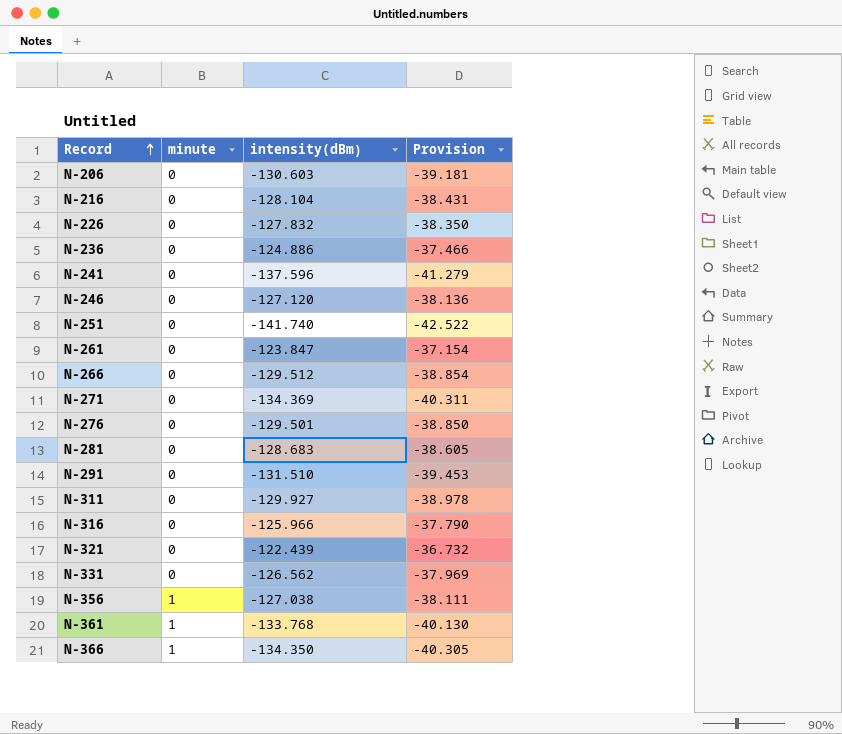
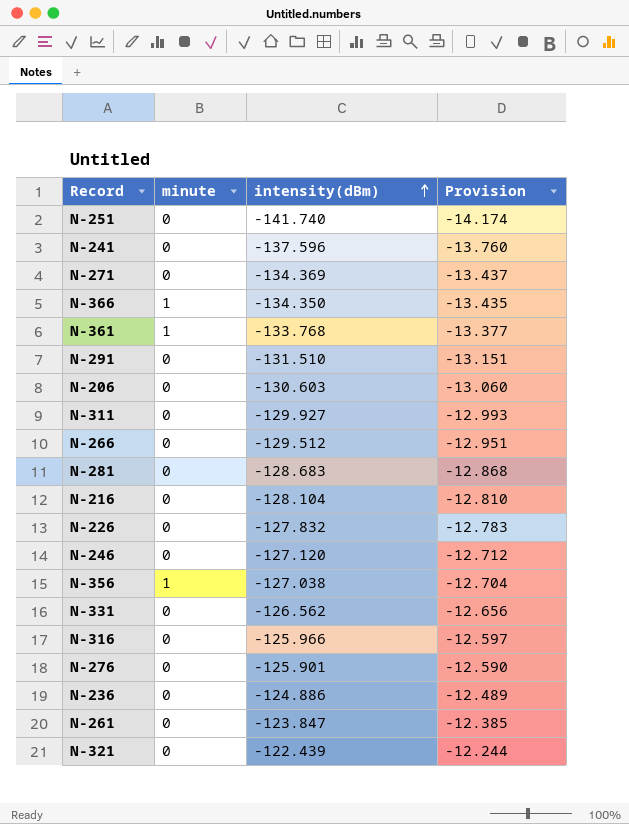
row order: Record ascending -> intensity(dBm) ascending
column Provision | formula: [intensity(dBm)] * 0.3 -> [intensity(dBm)] * 0.1
N-276 | intensity(dBm): -129.501 -> -125.901

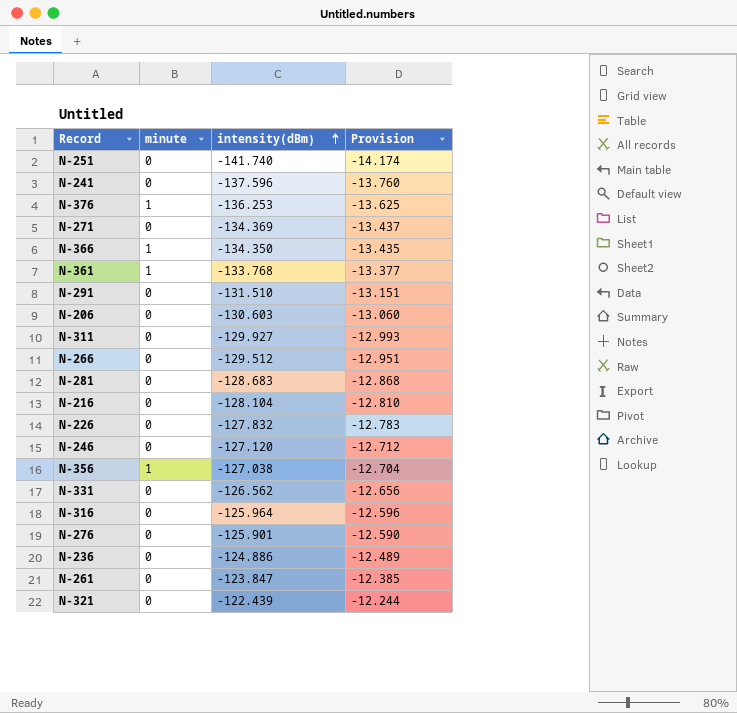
row N-376: none -> 1 | -136.253 | -13.625
N-316 | intensity(dBm): -125.966 -> -125.964
N-316 | Provision: -12.597 -> -12.596

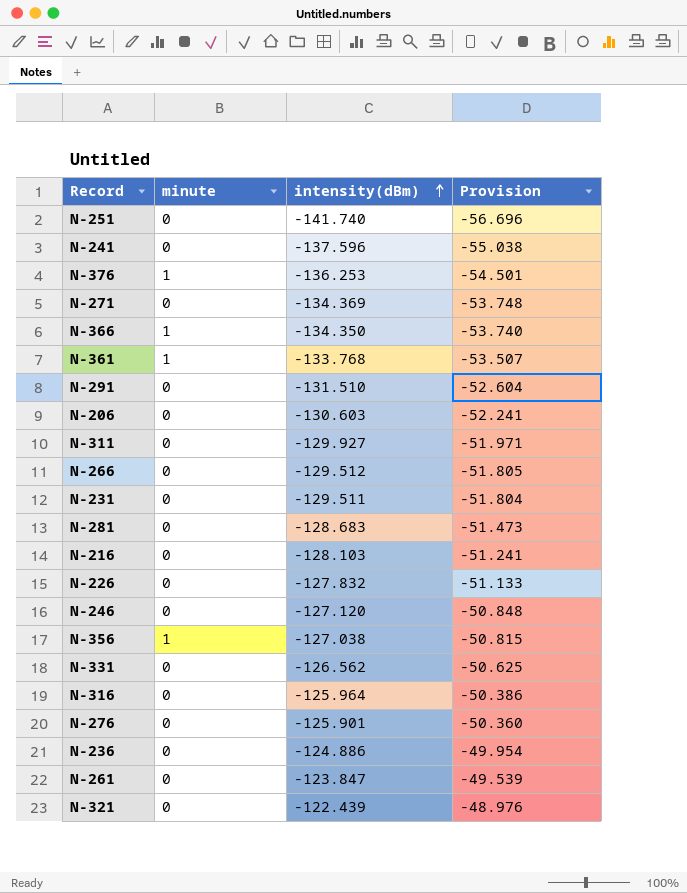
column Provision | formula: [intensity(dBm)] * 0.1 -> [intensity(dBm)] * 0.4
row N-231: none -> 0 | -129.511 | -51.804
N-216 | intensity(dBm): -128.104 -> -128.103

